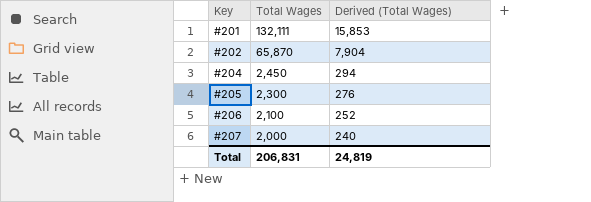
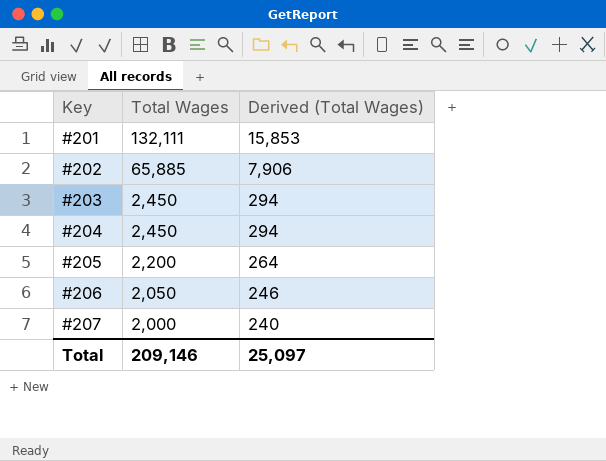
#202 | Total Wages: 65,870 -> 65,885
#202 | Derived (Total Wages): 7,904 -> 7,906
row #203: none -> 2,450 | 294
#205 | Total Wages: 2,300 -> 2,200
#205 | Derived (Total Wages): 276 -> 264
#206 | Total Wages: 2,100 -> 2,050
#206 | Derived (Total Wages): 252 -> 246
Total | Total Wages: 206,831 -> 209,146
Total | Derived (Total Wages): 24,819 -> 25,097

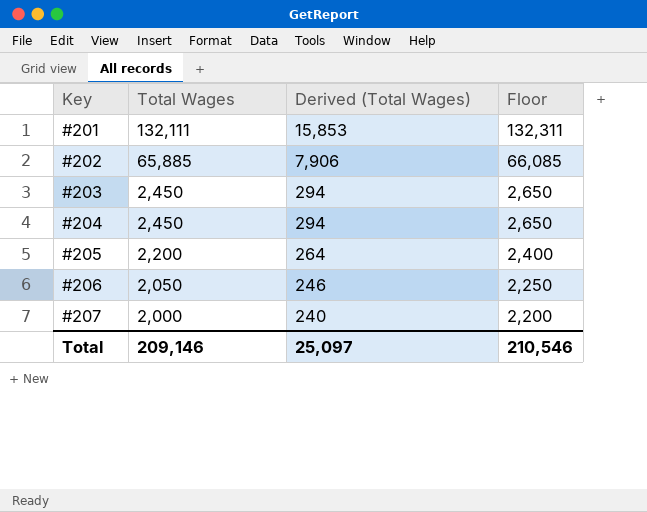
column Floor | formula: none -> [Total Wages] + 200

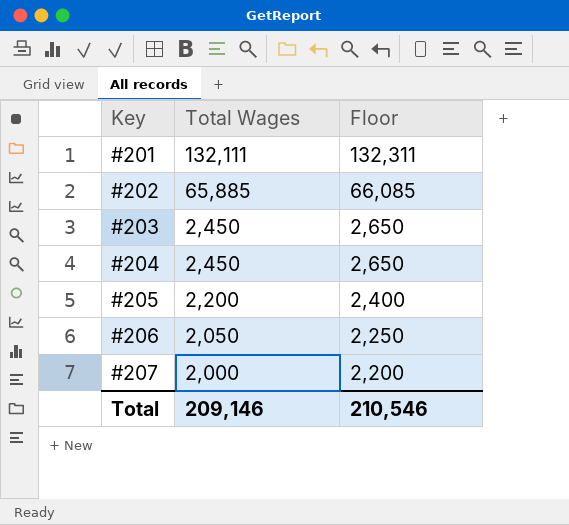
column Derived (Total Wages) | formula: [Total Wages] * 0.12 -> none

